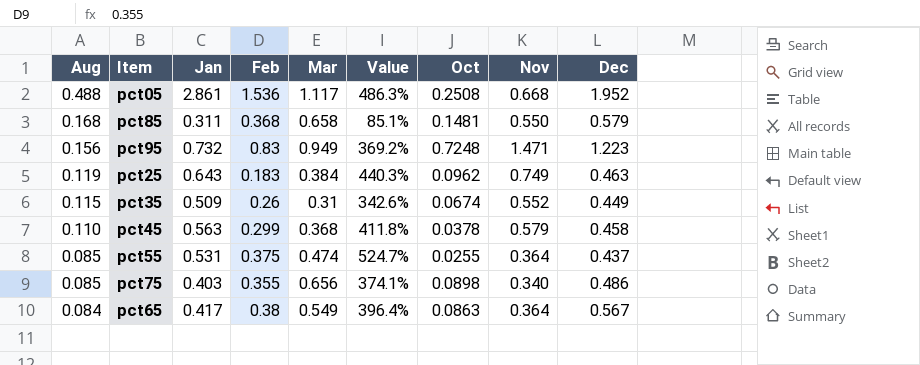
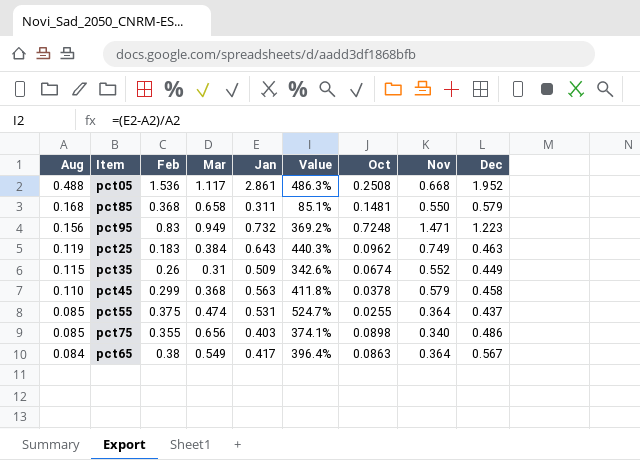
column Jan | position: 3 -> 5

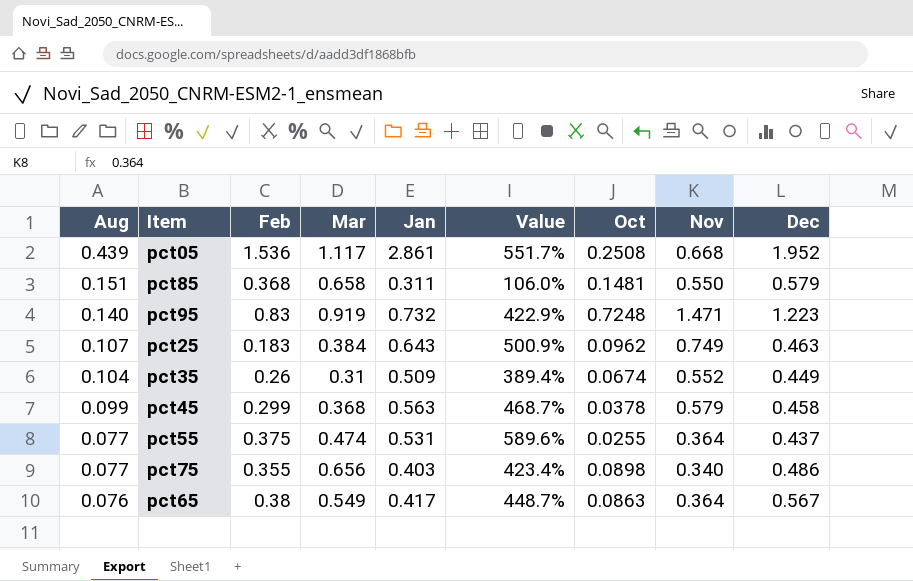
pct05 | Aug: 0.488 -> 0.439
pct05 | Value: 486.3% -> 551.7%
pct85 | Aug: 0.168 -> 0.151
pct85 | Value: 85.1% -> 106.0%
pct95 | Aug: 0.156 -> 0.140
pct95 | Mar: 0.949 -> 0.919
pct95 | Value: 369.2% -> 422.9%
pct25 | Aug: 0.119 -> 0.107
pct25 | Value: 440.3% -> 500.9%
pct35 | Aug: 0.115 -> 0.104
pct35 | Value: 342.6% -> 389.4%
pct45 | Aug: 0.110 -> 0.099
pct45 | Value: 411.8% -> 468.7%
pct55 | Aug: 0.085 -> 0.077
pct55 | Value: 524.7% -> 589.6%
pct75 | Aug: 0.085 -> 0.077
pct75 | Value: 374.1% -> 423.4%
pct65 | Aug: 0.084 -> 0.076
pct65 | Value: 396.4% -> 448.7%

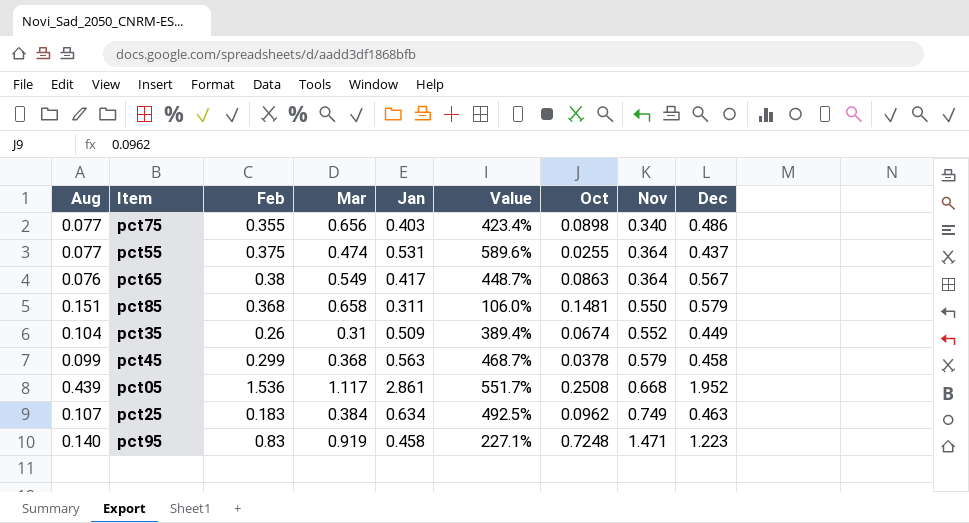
row order: Aug descending -> Nov ascending
pct25 | Jan: 0.643 -> 0.634
pct25 | Value: 500.9% -> 492.5%
pct95 | Jan: 0.732 -> 0.458
pct95 | Value: 422.9% -> 227.1%

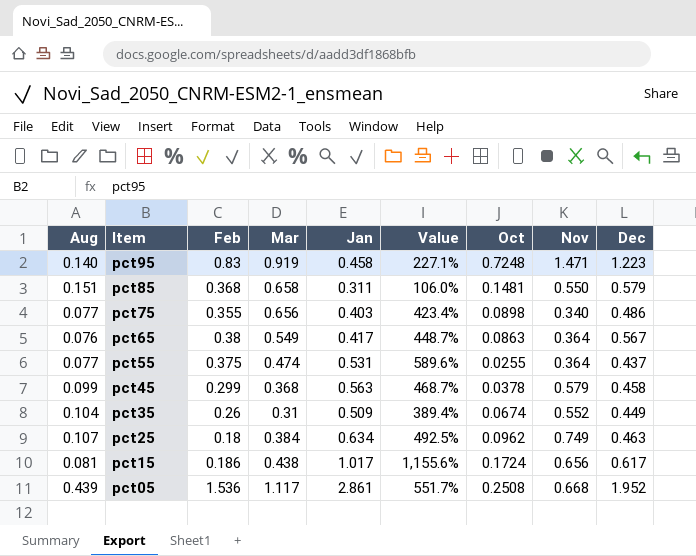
row order: Nov ascending -> Item descending
pct25 | Feb: 0.183 -> 0.18
row pct15: none -> 0.081 | 0.186 | 0.438 | 1.017 | 1,155.6% | 0.1724 | 0.656 | 0.617

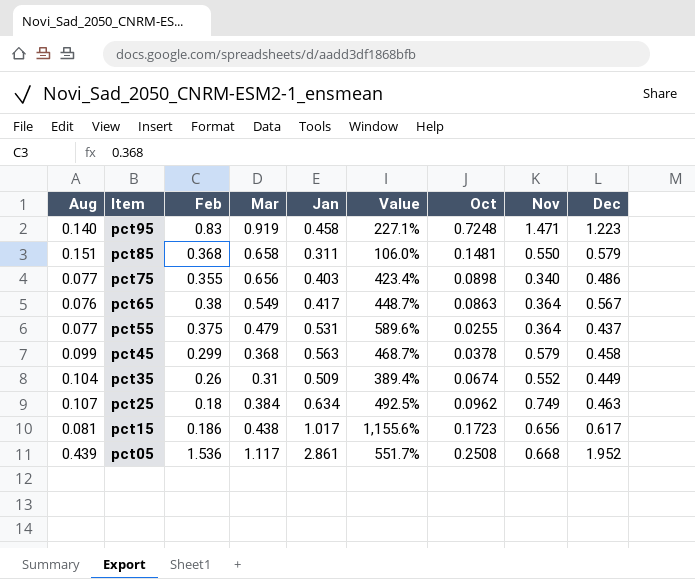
pct55 | Mar: 0.474 -> 0.479
pct15 | Oct: 0.1724 -> 0.1723

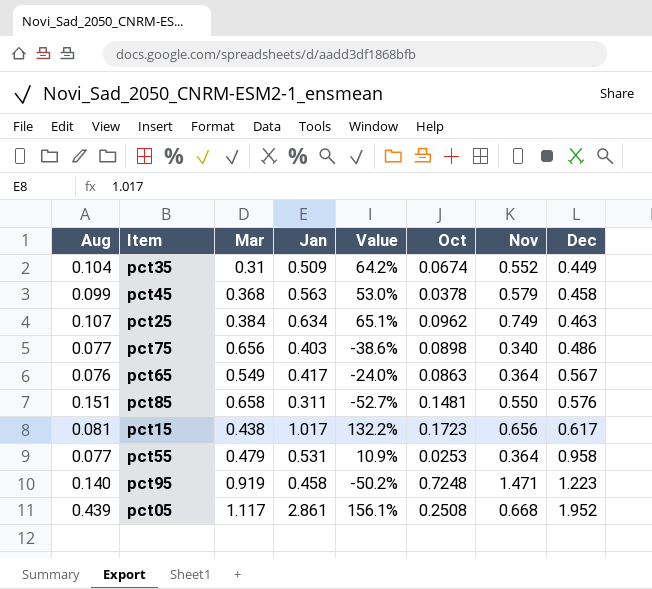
row order: Item descending -> Dec ascending
column Feb | position: 3 -> none
column Value | formula: ([Jan] - [Aug]) / [Aug] -> ([Jan] - [Mar]) / [Mar]
pct85 | Dec: 0.579 -> 0.576
pct55 | Oct: 0.0255 -> 0.0253
pct55 | Dec: 0.437 -> 0.958

